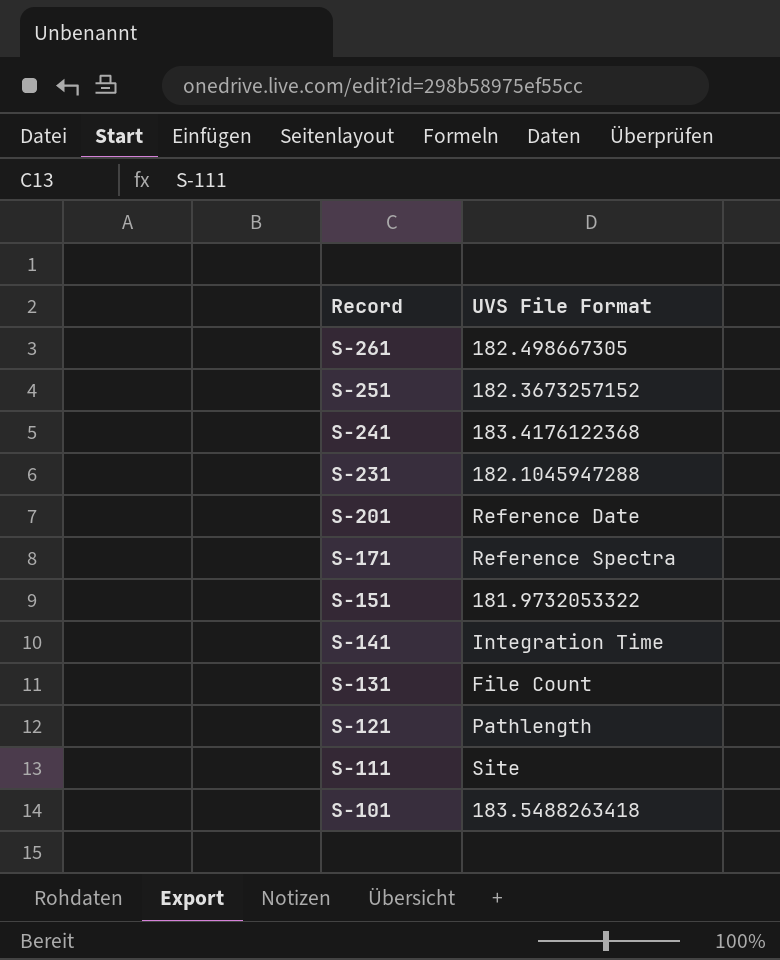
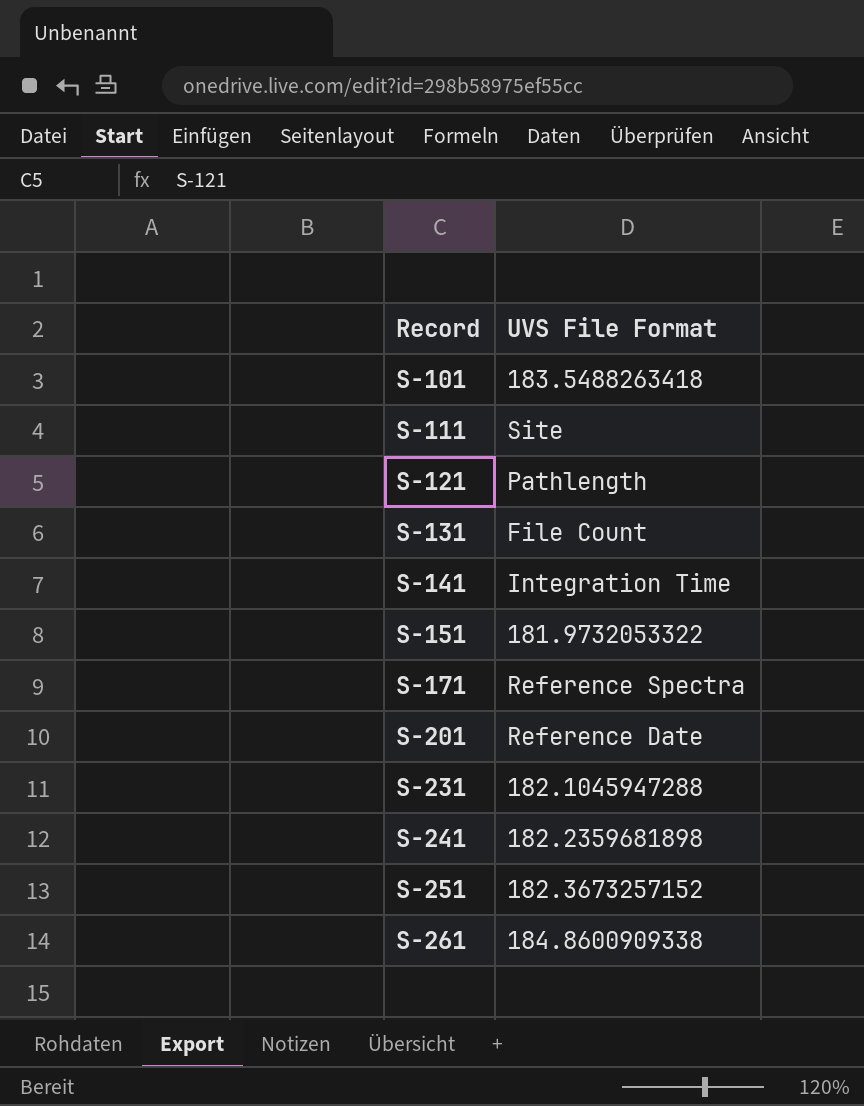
row order: Record descending -> Record ascending
S-241 | UVS File Format: 183.4176122368 -> 182.2359681898
S-261 | UVS File Format: 182.498667305 -> 184.8600909338

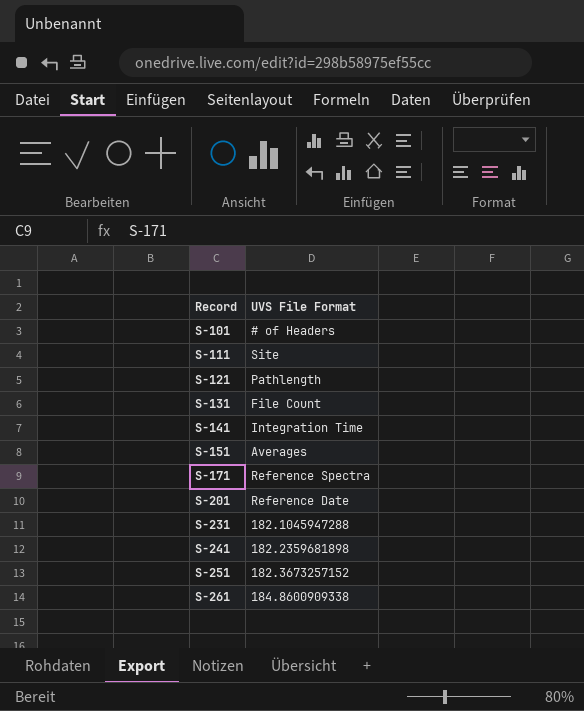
S-101 | UVS File Format: 183.5488263418 -> # of Headers
S-151 | UVS File Format: 181.9732053322 -> Averages

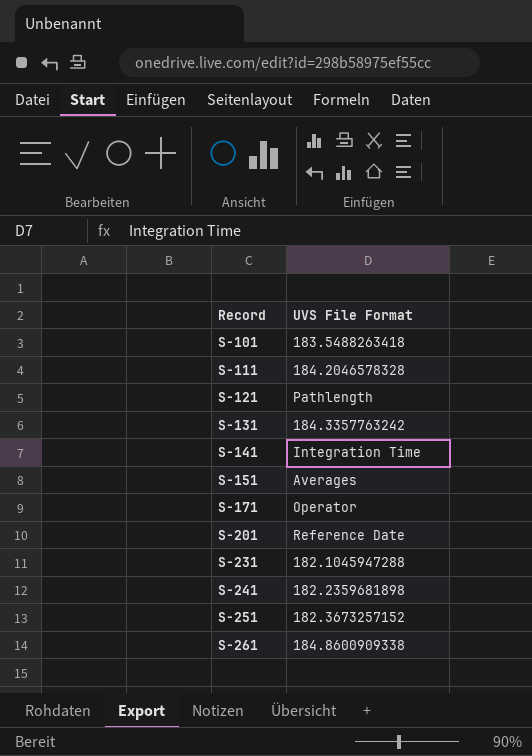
S-101 | UVS File Format: # of Headers -> 183.5488263418
S-111 | UVS File Format: Site -> 184.2046578328
S-131 | UVS File Format: File Count -> 184.3357763242
S-171 | UVS File Format: Reference Spectra -> Operator

